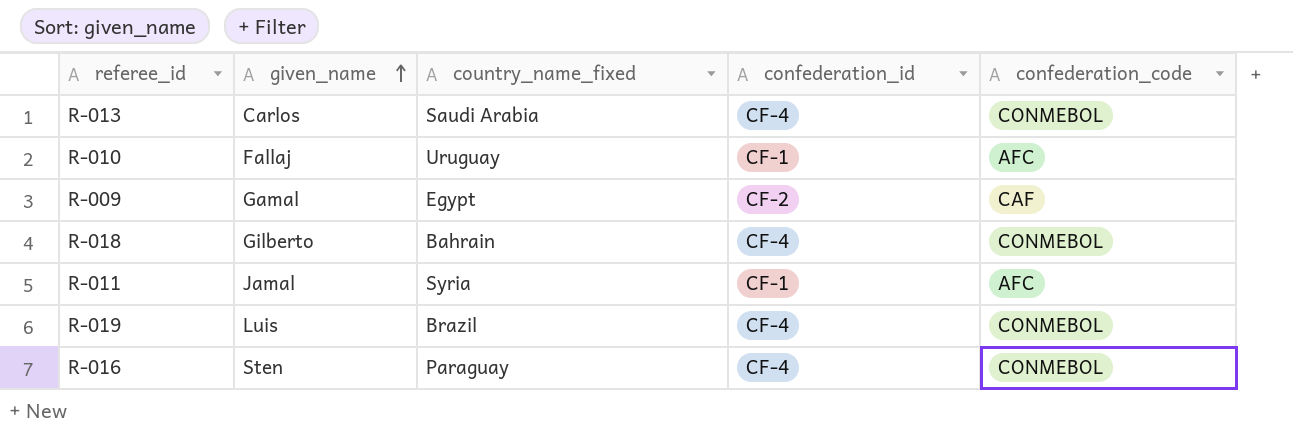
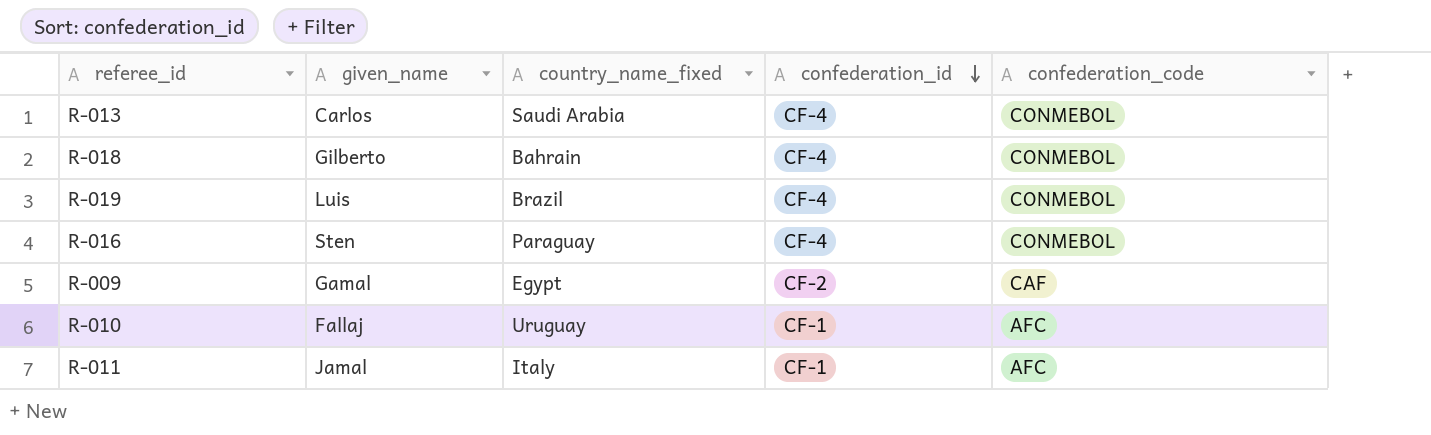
row order: given_name ascending -> confederation_id descending
R-011 | country_name_fixed: Syria -> Italy

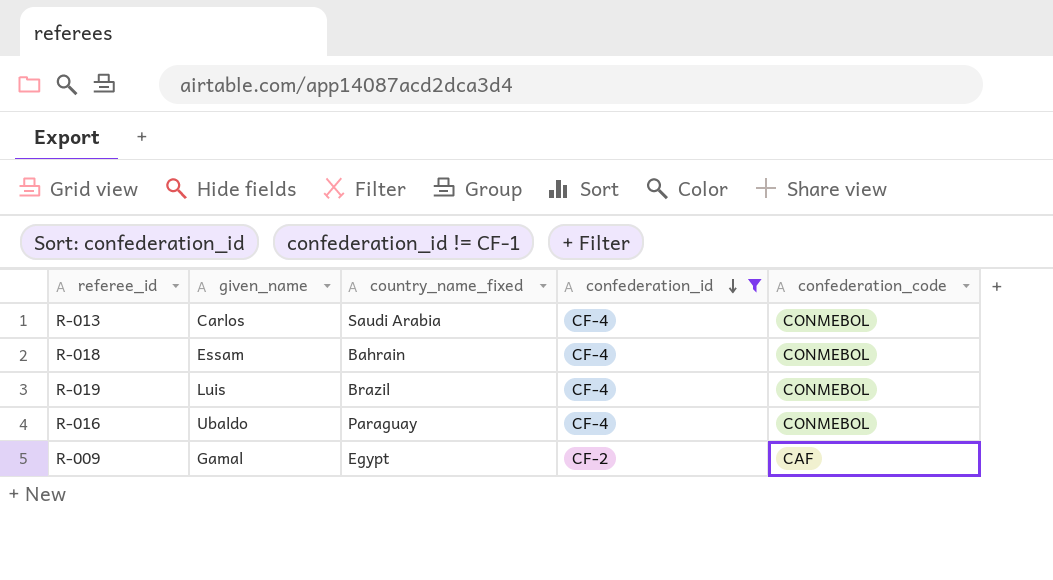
filter: none -> confederation_id != CF-1
R-018 | given_name: Gilberto -> Essam
R-016 | given_name: Sten -> Ubaldo

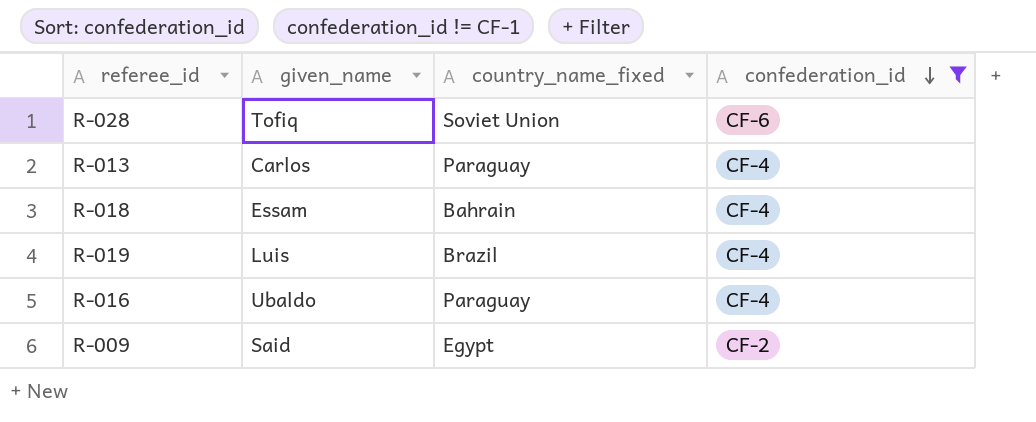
column confederation_code | position: 5 -> none
row R-028: none -> Tofiq | Soviet Union | CF-6
R-013 | country_name_fixed: Saudi Arabia -> Paraguay
R-009 | given_name: Gamal -> Said

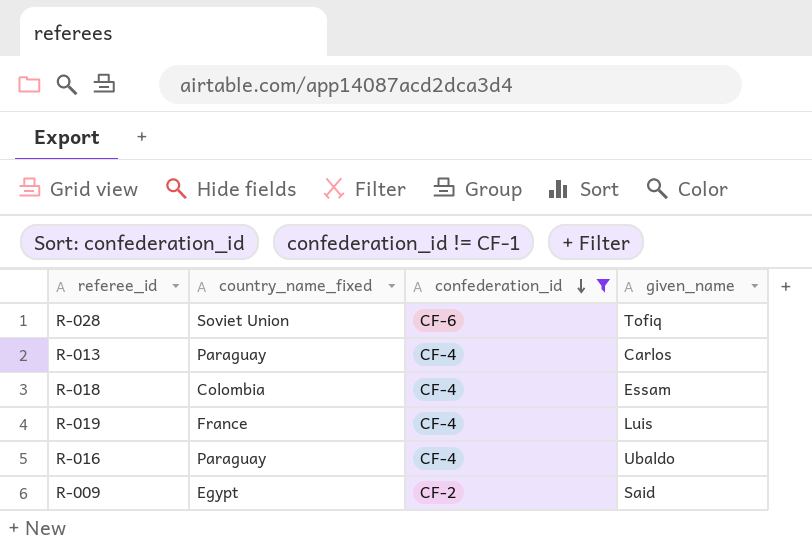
column given_name | position: 2 -> 4
R-018 | country_name_fixed: Bahrain -> Colombia
R-019 | country_name_fixed: Brazil -> France

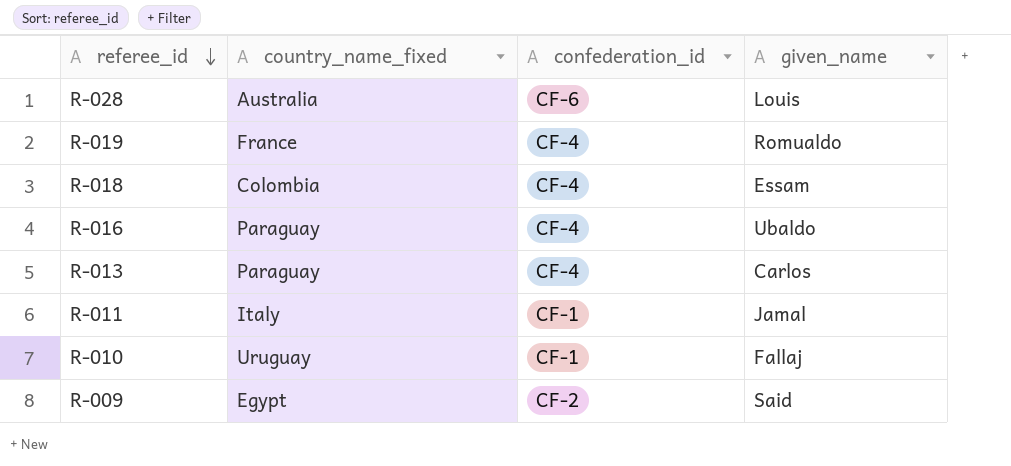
filter: confederation_id != CF-1 -> none
row order: confederation_id descending -> referee_id descending
R-028 | country_name_fixed: Soviet Union -> Australia
R-028 | given_name: Tofiq -> Louis
R-019 | given_name: Luis -> Romualdo

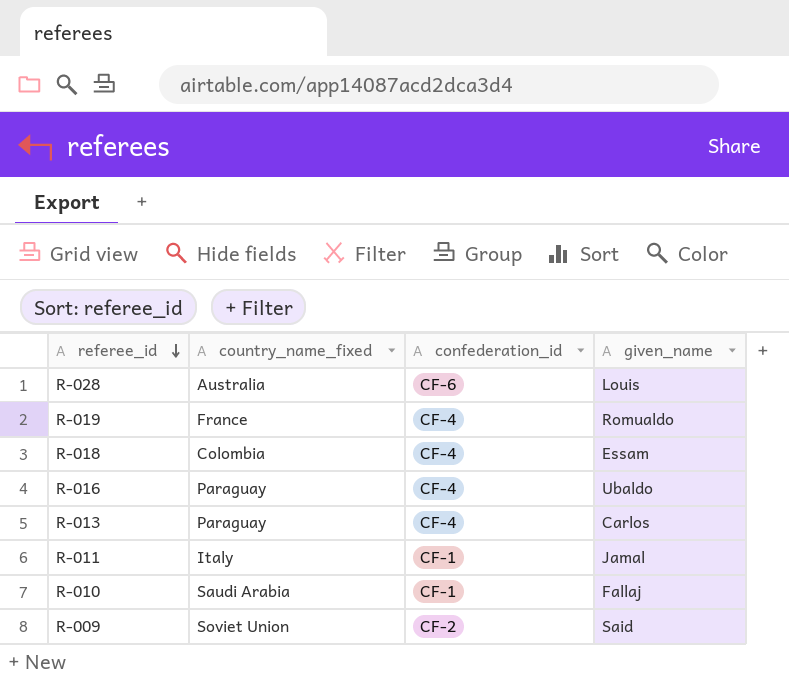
R-010 | country_name_fixed: Uruguay -> Saudi Arabia
R-009 | country_name_fixed: Egypt -> Soviet Union

